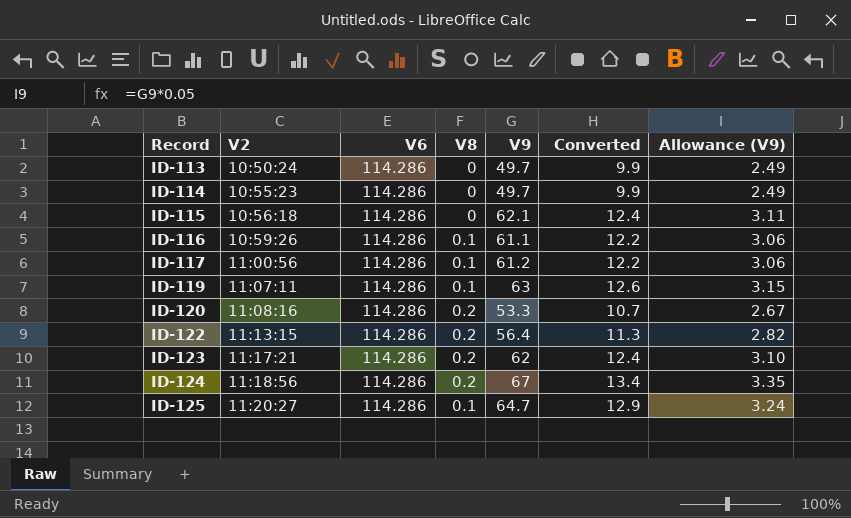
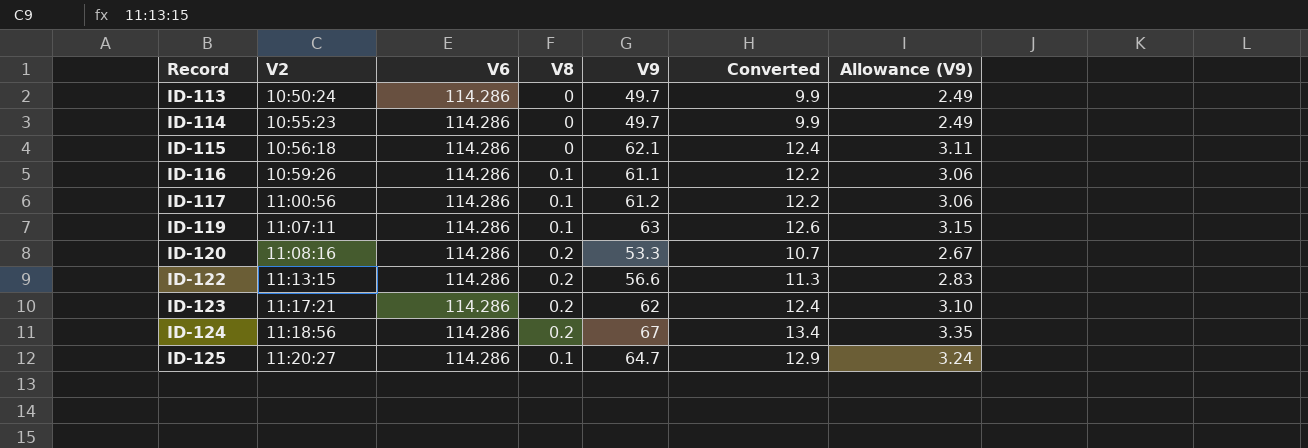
ID-122 | V9: 56.4 -> 56.6
ID-122 | Allowance (V9): 2.82 -> 2.83

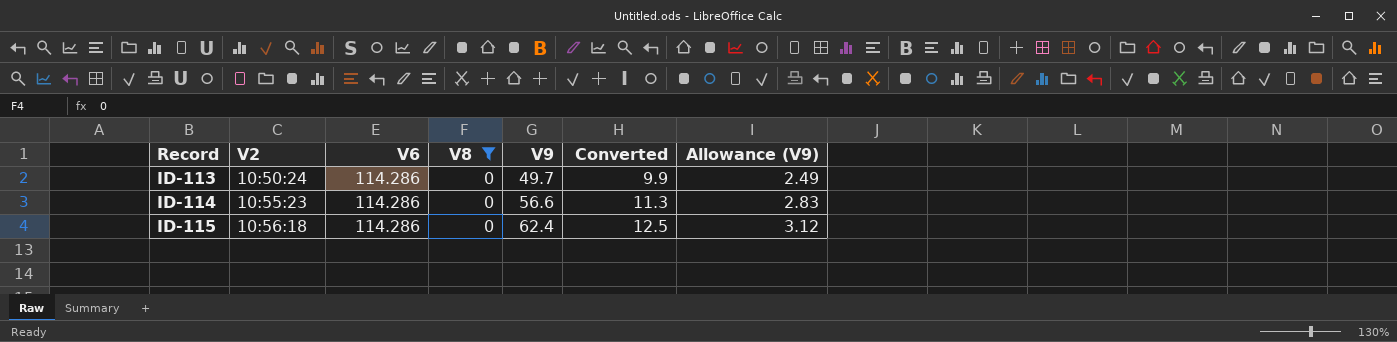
filter: none -> V8 = 0
ID-114 | V9: 49.7 -> 56.6
ID-114 | Converted: 9.9 -> 11.3
ID-114 | Allowance (V9): 2.49 -> 2.83
ID-115 | V9: 62.1 -> 62.4
ID-115 | Converted: 12.4 -> 12.5
ID-115 | Allowance (V9): 3.11 -> 3.12

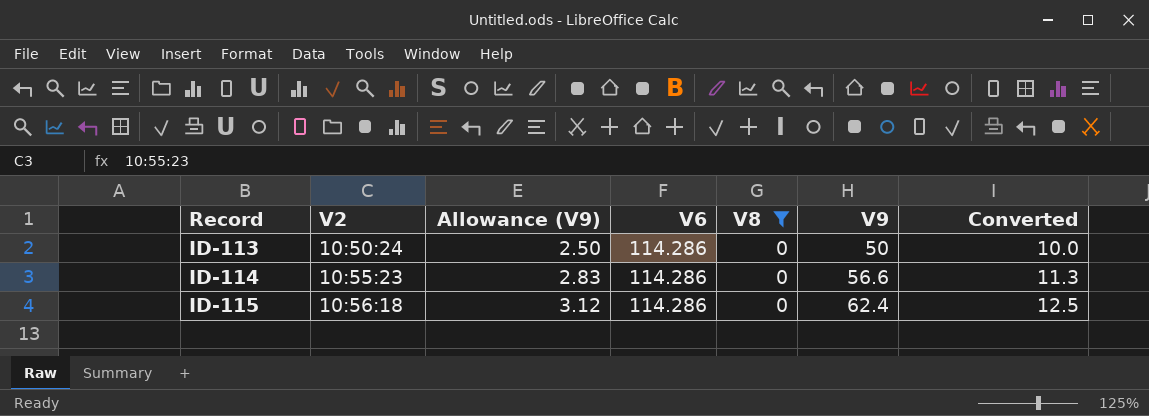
column Allowance (V9) | position: 7 -> 3
ID-113 | Allowance (V9): 2.49 -> 2.50
ID-113 | V9: 49.7 -> 50
ID-113 | Converted: 9.9 -> 10.0

